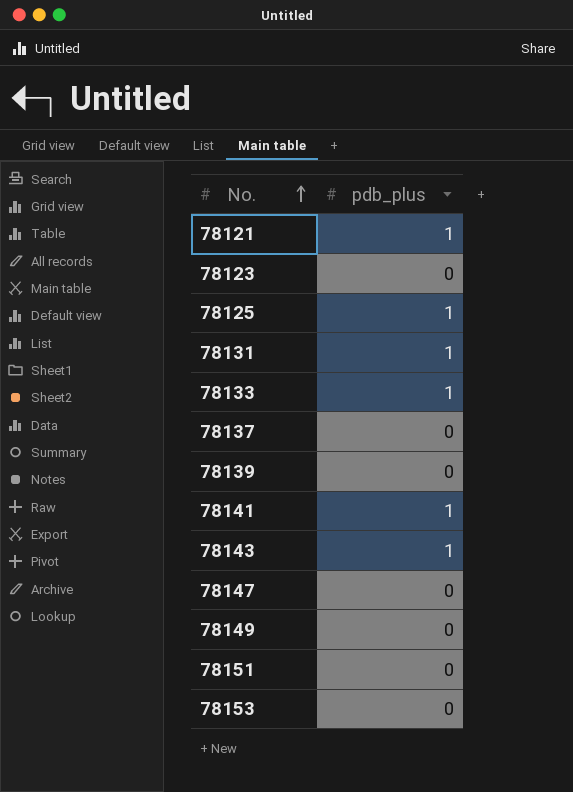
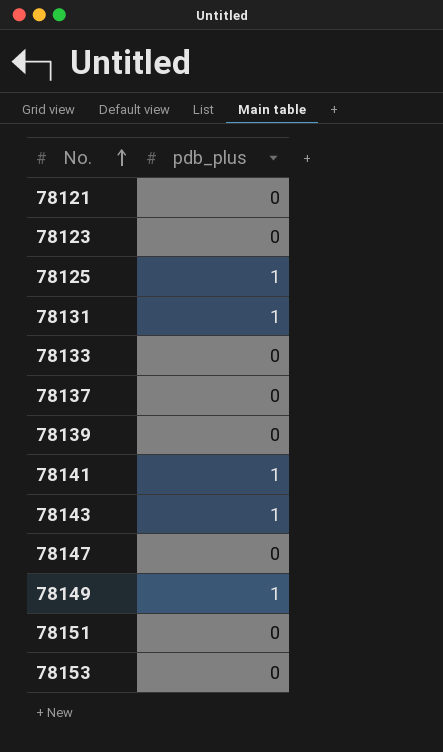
78121 | pdb_plus: 1 -> 0
78133 | pdb_plus: 1 -> 0
78149 | pdb_plus: 0 -> 1

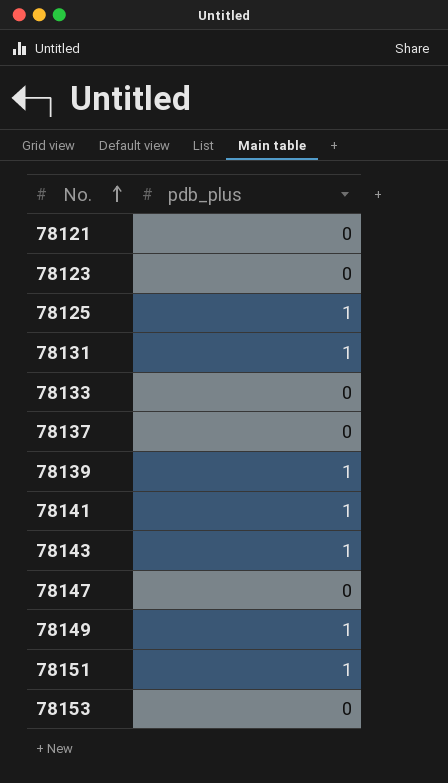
78139 | pdb_plus: 0 -> 1
78151 | pdb_plus: 0 -> 1

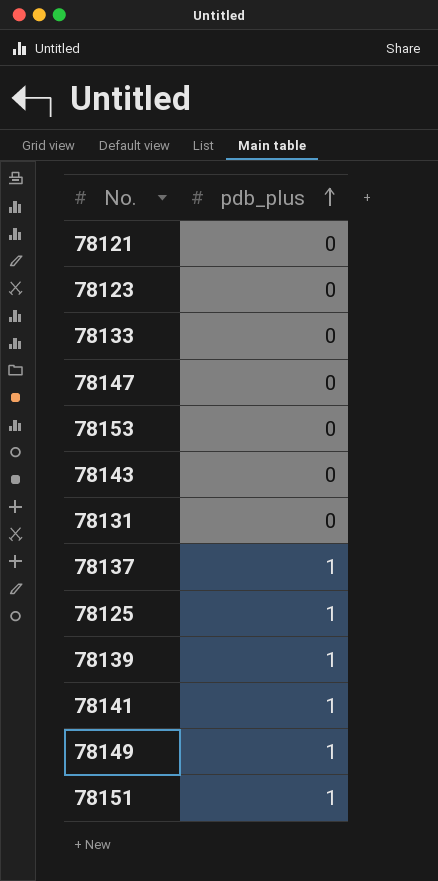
row order: No. ascending -> pdb_plus ascending
78143 | pdb_plus: 1 -> 0
78131 | pdb_plus: 1 -> 0
78137 | pdb_plus: 0 -> 1

